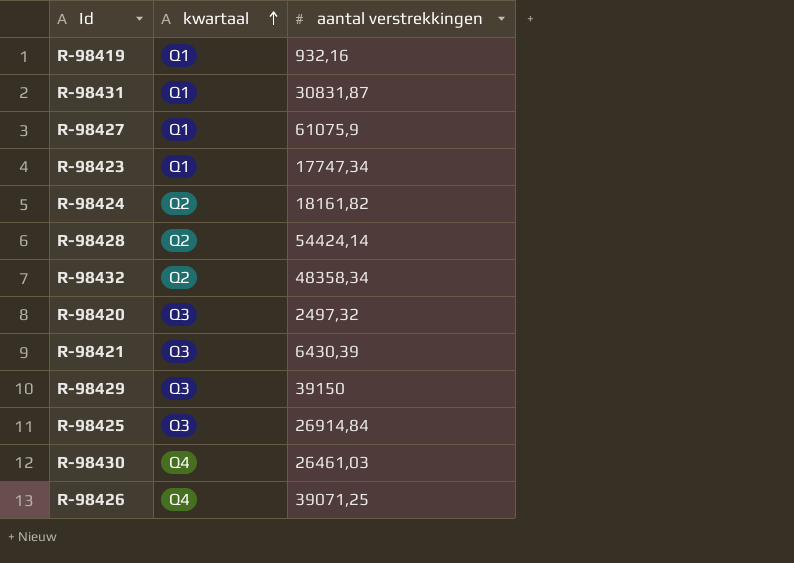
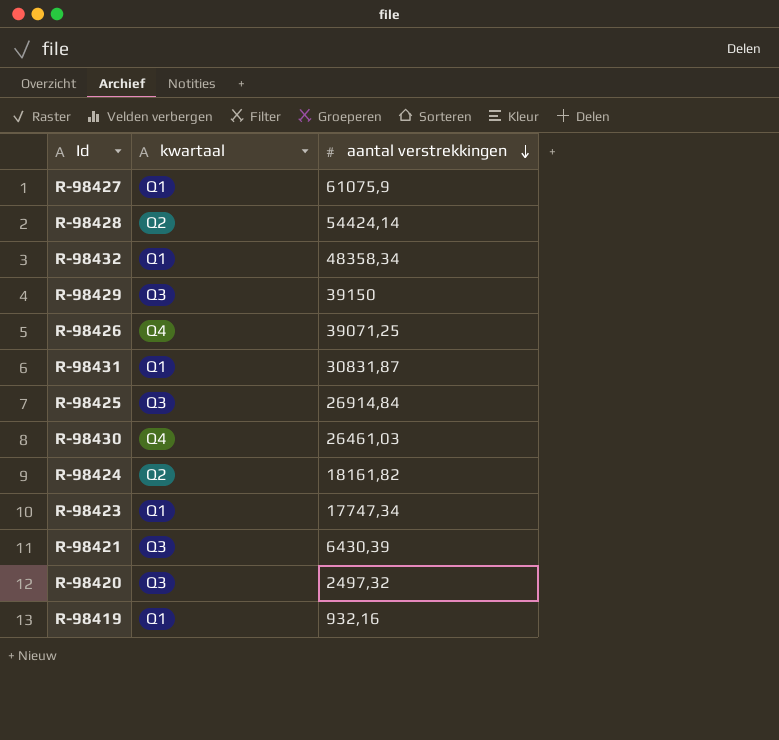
row order: kwartaal ascending -> aantal verstrekkingen descending
R-98432 | kwartaal: Q2 -> Q1

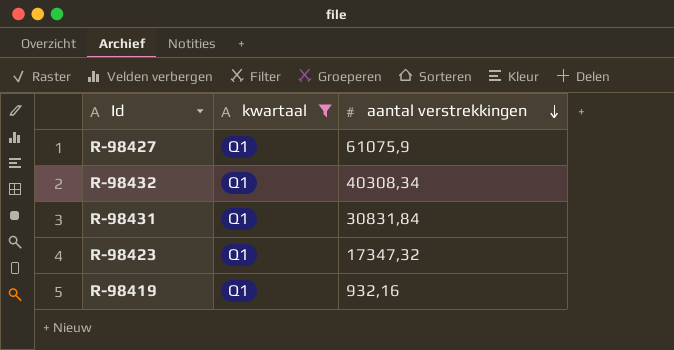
filter: none -> kwartaal = Q1
R-98432 | aantal verstrekkingen: 48358,34 -> 40308,34
R-98431 | aantal verstrekkingen: 30831,87 -> 30831,84
R-98423 | aantal verstrekkingen: 17747,34 -> 17347,32

